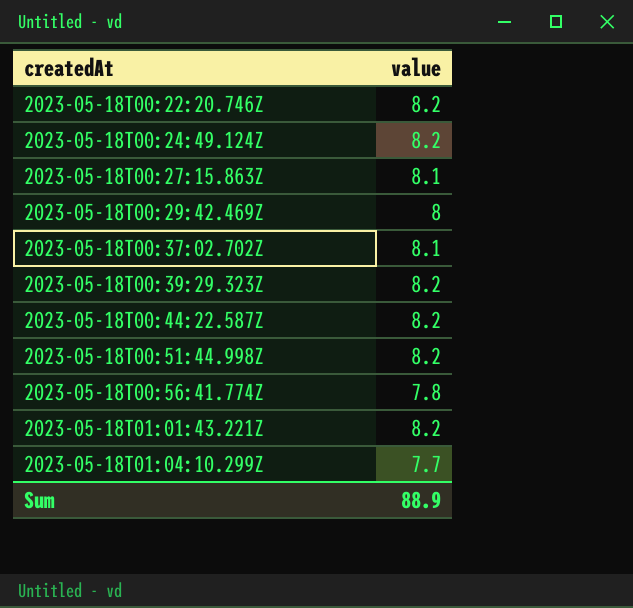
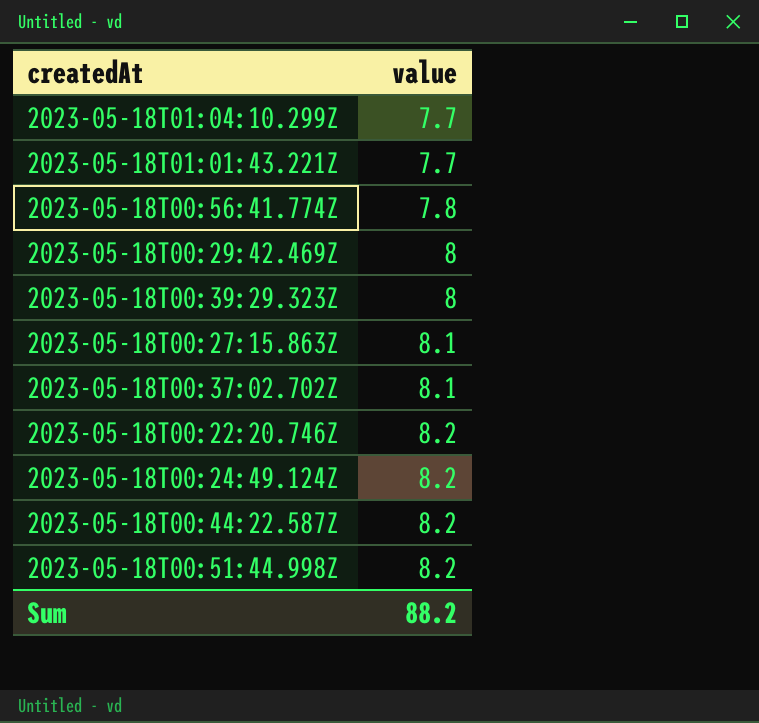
row order: createdAt ascending -> value ascending
2023-05-18T01:01:43.221Z | value: 8.2 -> 7.7
2023-05-18T00:39:29.323Z | value: 8.2 -> 8
Sum | value: 88.9 -> 88.2

